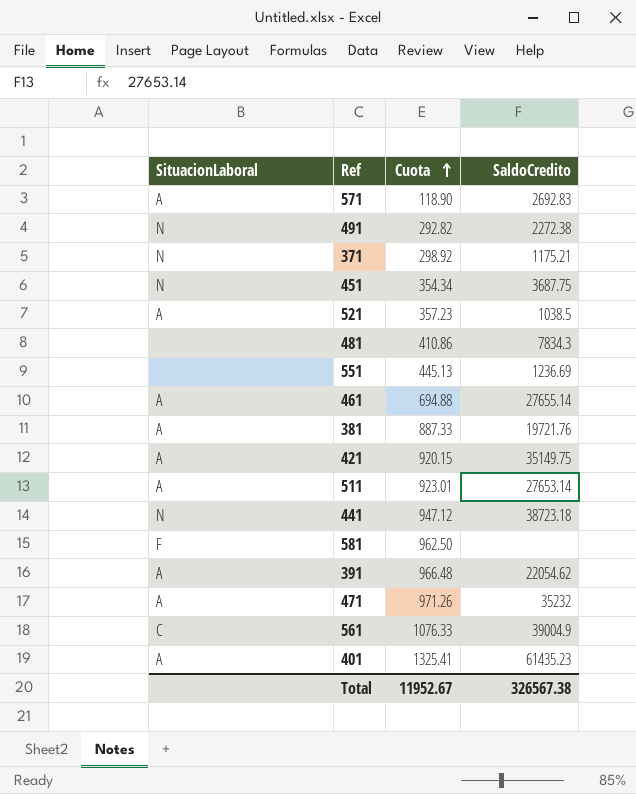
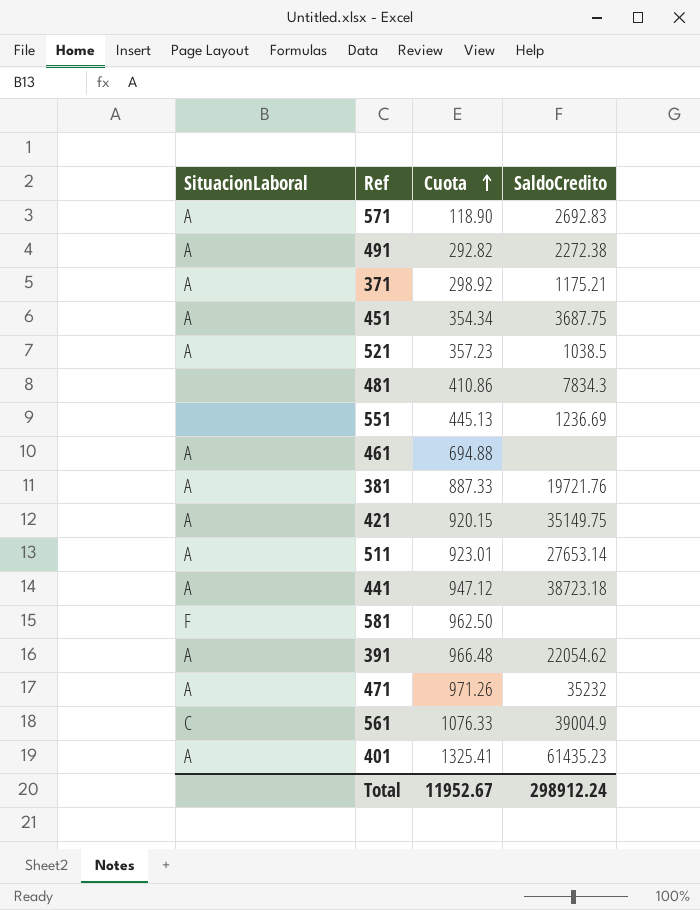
491 | SituacionLaboral: N -> A
371 | SituacionLaboral: N -> A
451 | SituacionLaboral: N -> A
461 | SaldoCredito: 27655.14 -> none
441 | SituacionLaboral: N -> A
Total | SaldoCredito: 326567.38 -> 298912.24

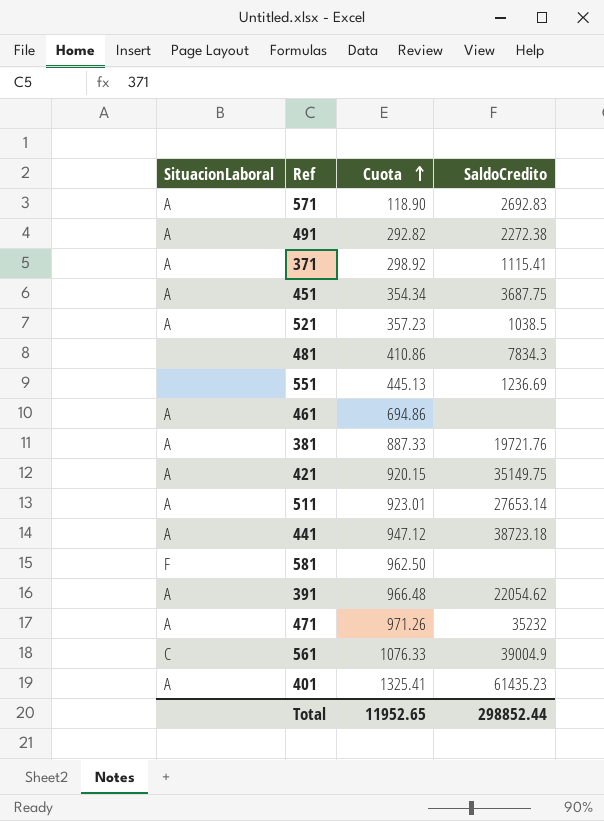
371 | SaldoCredito: 1175.21 -> 1115.41
461 | Cuota: 694.88 -> 694.86
Total | Cuota: 11952.67 -> 11952.65
Total | SaldoCredito: 298912.24 -> 298852.44

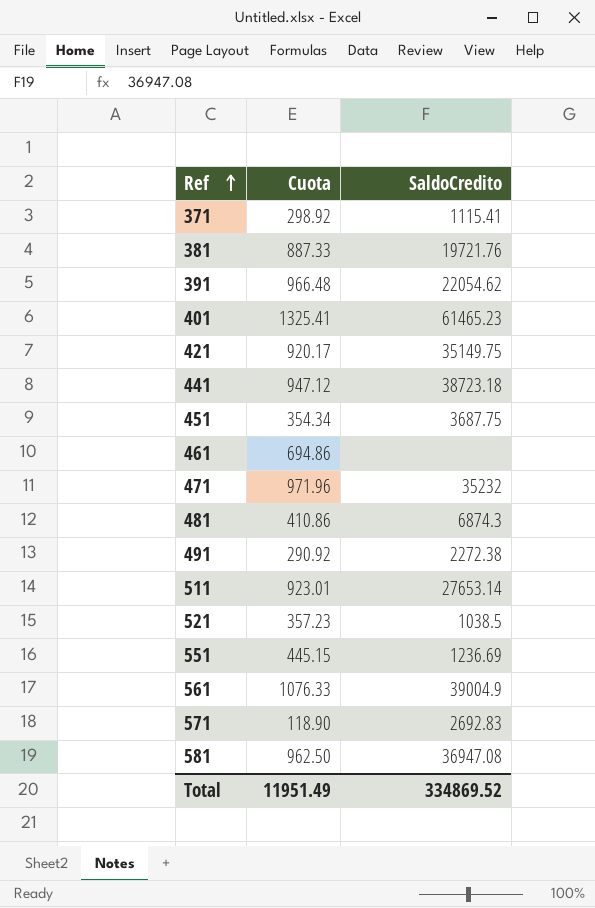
row order: Cuota ascending -> Ref ascending
column SituacionLaboral | position: 1 -> none
401 | SaldoCredito: 61435.23 -> 61465.23
421 | Cuota: 920.15 -> 920.17
471 | Cuota: 971.26 -> 971.96
481 | SaldoCredito: 7834.3 -> 6874.3
491 | Cuota: 292.82 -> 290.92
551 | Cuota: 445.13 -> 445.15
581 | SaldoCredito: none -> 36947.08
Total | Cuota: 11952.65 -> 11951.49
Total | SaldoCredito: 298852.44 -> 334869.52

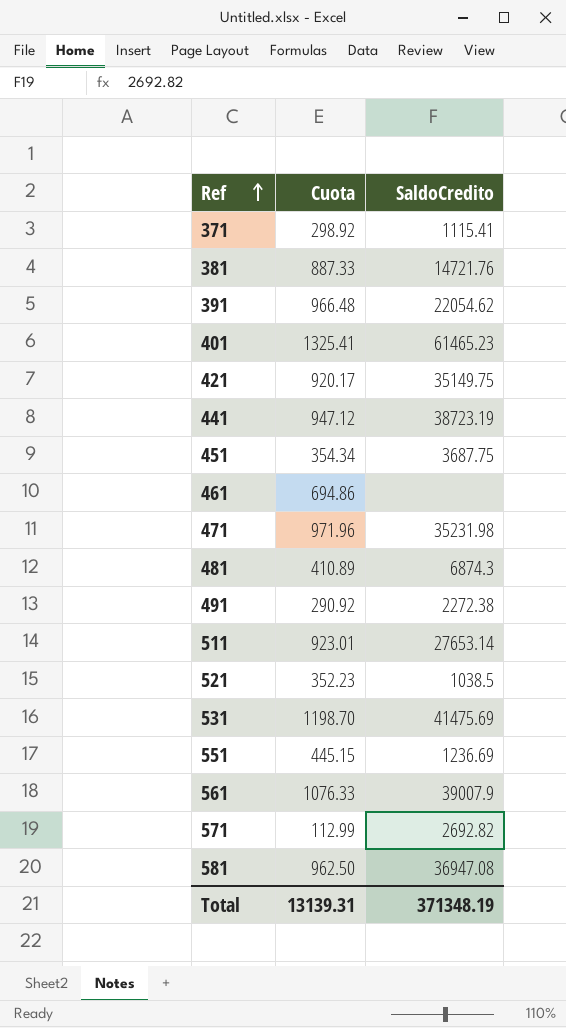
381 | SaldoCredito: 19721.76 -> 14721.76
441 | SaldoCredito: 38723.18 -> 38723.19
471 | SaldoCredito: 35232 -> 35231.98
481 | Cuota: 410.86 -> 410.89
521 | Cuota: 357.23 -> 352.23
row 531: none -> 1198.70 | 41475.69
561 | SaldoCredito: 39004.9 -> 39007.9
571 | Cuota: 118.90 -> 112.99
571 | SaldoCredito: 2692.83 -> 2692.82
Total | Cuota: 11951.49 -> 13139.31
Total | SaldoCredito: 334869.52 -> 371348.19

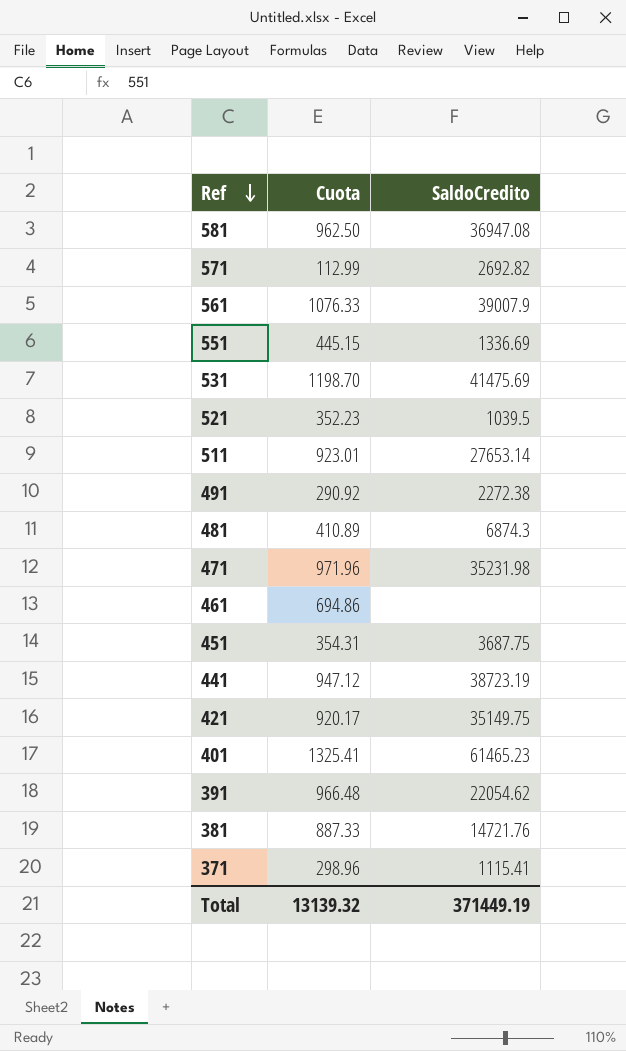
row order: Ref ascending -> Ref descending
551 | SaldoCredito: 1236.69 -> 1336.69
521 | SaldoCredito: 1038.5 -> 1039.5
451 | Cuota: 354.34 -> 354.31
371 | Cuota: 298.92 -> 298.96
Total | Cuota: 13139.31 -> 13139.32
Total | SaldoCredito: 371348.19 -> 371449.19

